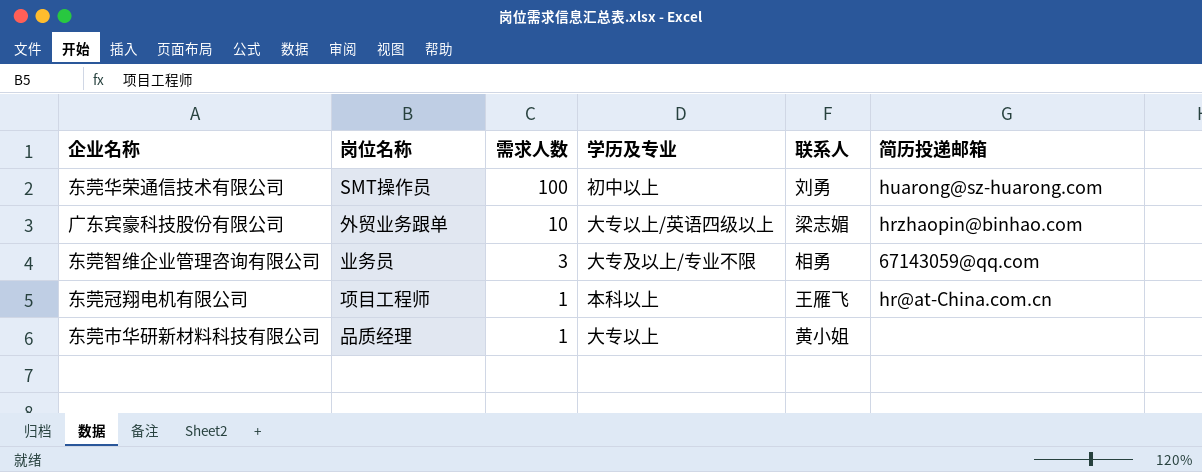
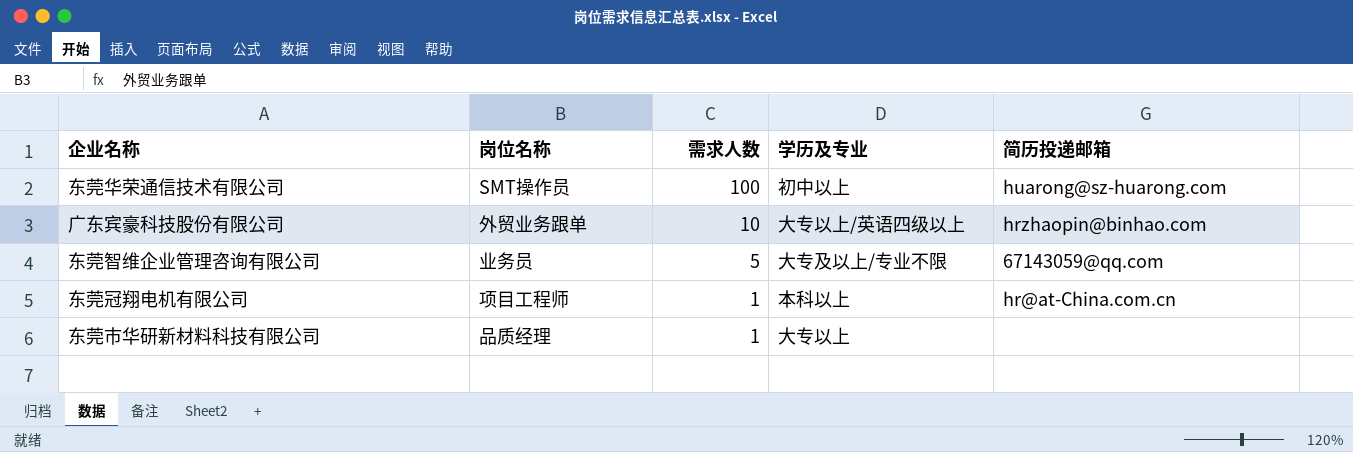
column 联系人 | position: 5 -> none
东莞智维企业管理咨询有限公司 | 需求人数: 3 -> 5

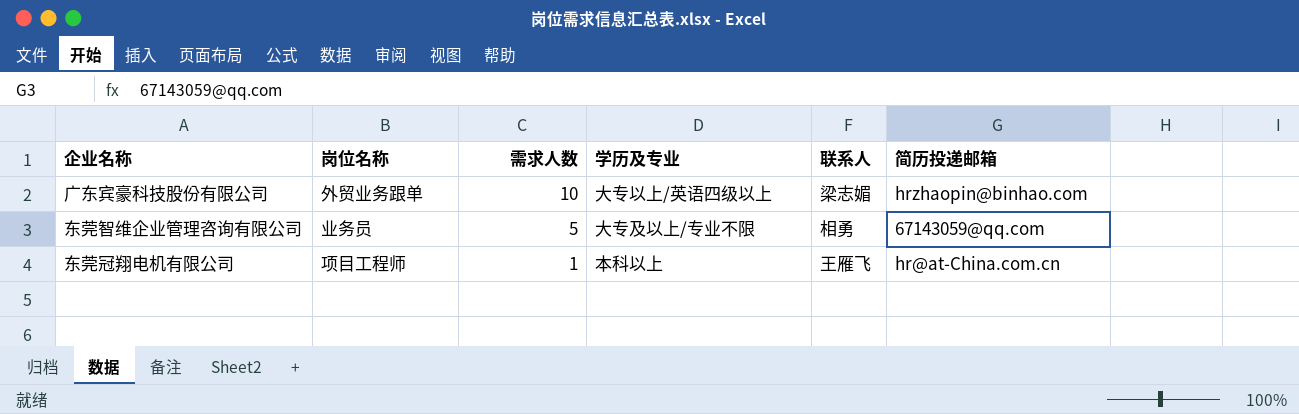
column 联系人 | position: none -> 5
row 东莞华荣通信技术有限公司: SMT操作员 | 100 | 初中以上 | huarong@sz-huarong.com -> none
row 东莞市华研新材料科技有限公司: 品质经理 | 1 | 大专以上 | none -> none

